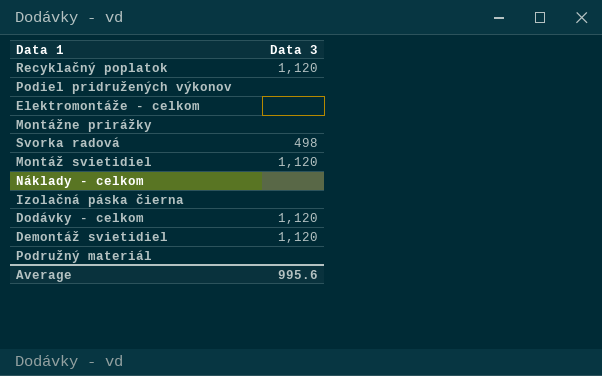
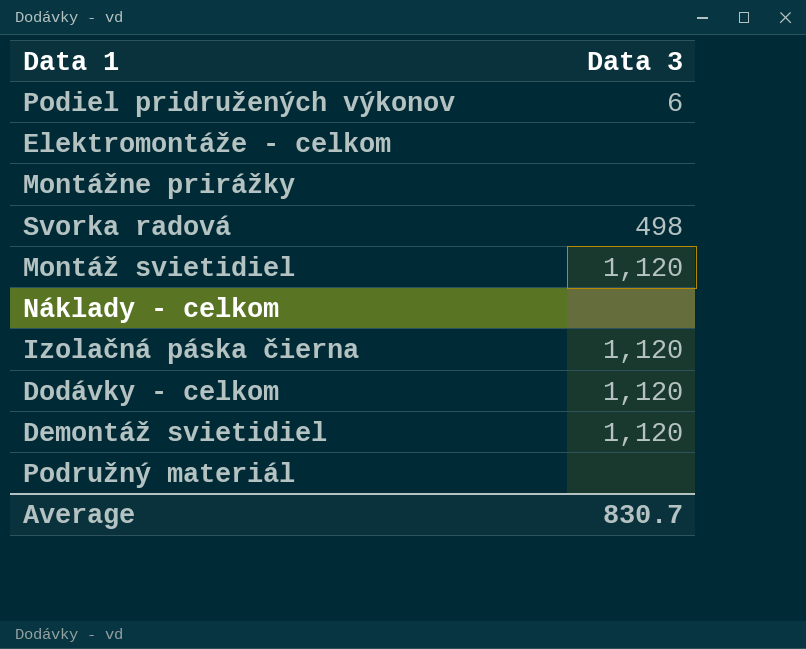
row Recyklačný poplatok: 1,120 -> none
Podiel pridružených výkonov | Data 3: none -> 6
Izolačná páska čierna | Data 3: none -> 1,120
Average | Data 3: 995.6 -> 830.7

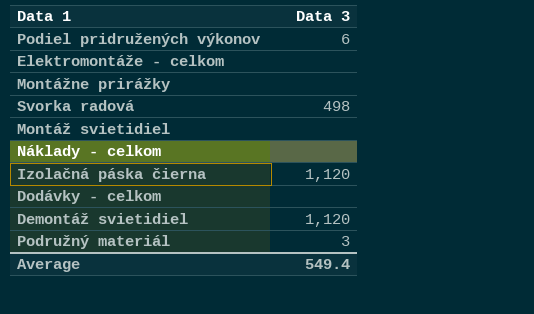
Montáž svietidiel | Data 3: 1,120 -> none
Dodávky - celkom | Data 3: 1,120 -> none
Podružný materiál | Data 3: none -> 3
Average | Data 3: 830.7 -> 549.4

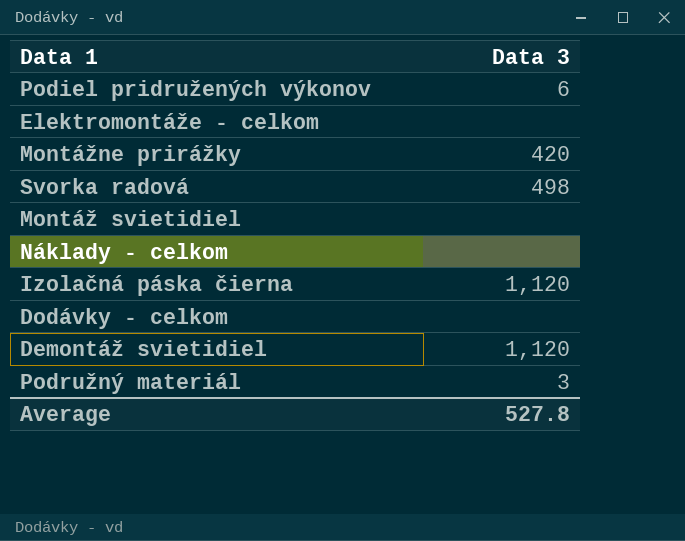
Montážne prirážky | Data 3: none -> 420
Average | Data 3: 549.4 -> 527.8

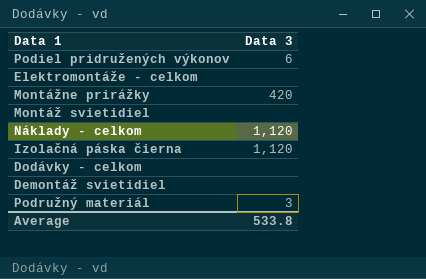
row Svorka radová: 498 -> none
Náklady - celkom | Data 3: none -> 1,120
Demontáž svietidiel | Data 3: 1,120 -> none
Average | Data 3: 527.8 -> 533.8

